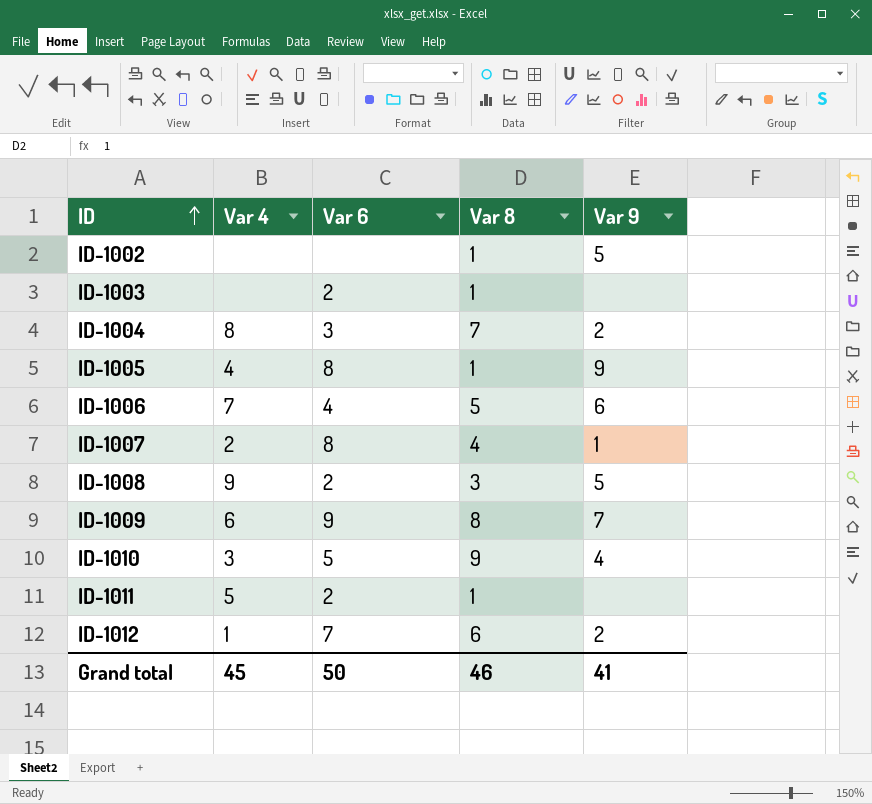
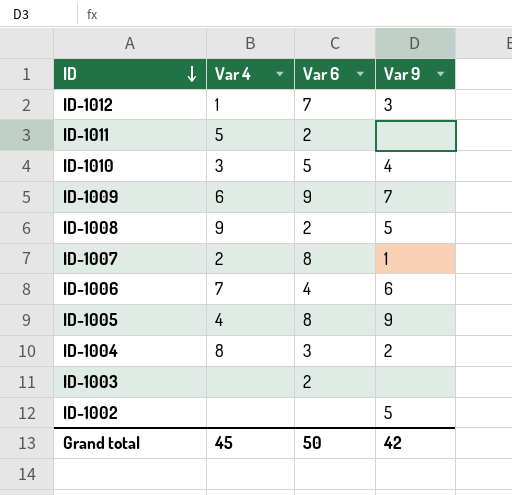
row order: ID ascending -> ID descending
column Var 8 | position: 4 -> none
ID-1012 | Var 9: 2 -> 3
Grand total | Var 9: 41 -> 42

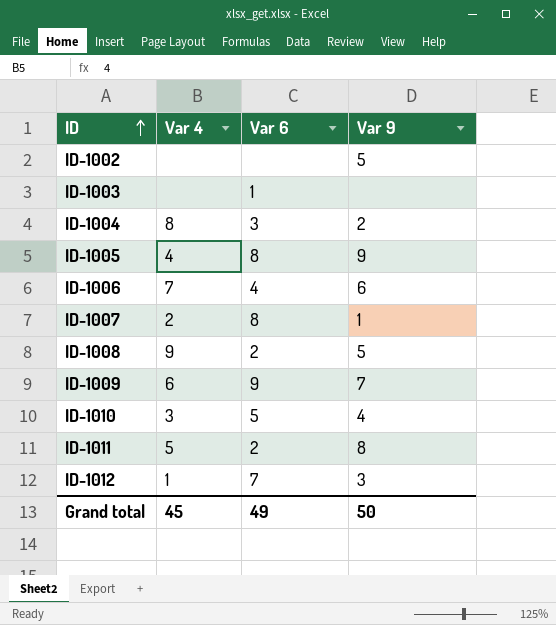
row order: ID descending -> ID ascending
ID-1003 | Var 6: 2 -> 1
ID-1011 | Var 9: none -> 8
Grand total | Var 6: 50 -> 49
Grand total | Var 9: 42 -> 50

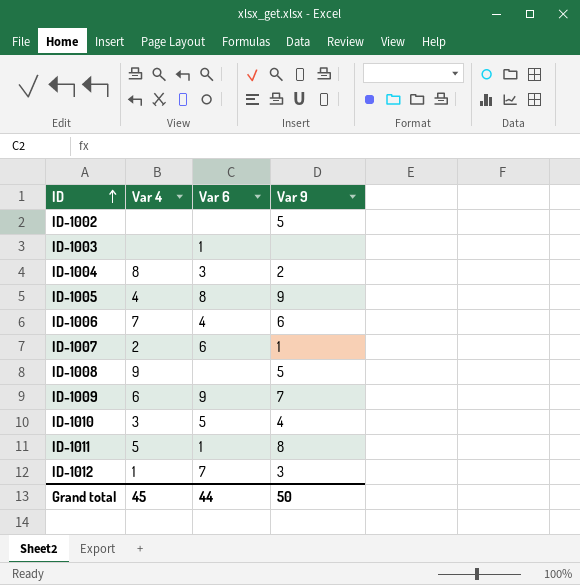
ID-1007 | Var 6: 8 -> 6
ID-1008 | Var 6: 2 -> none
ID-1011 | Var 6: 2 -> 1
Grand total | Var 6: 49 -> 44

